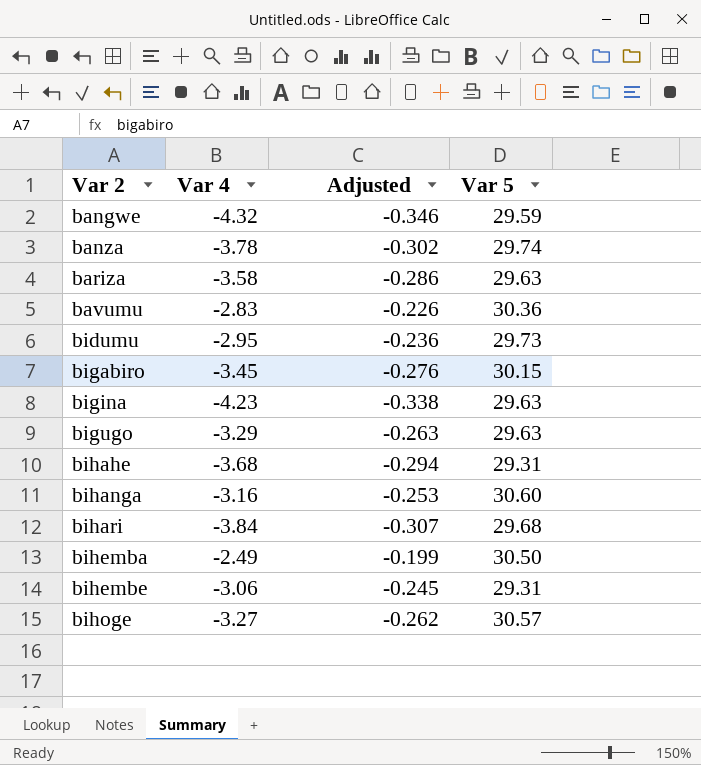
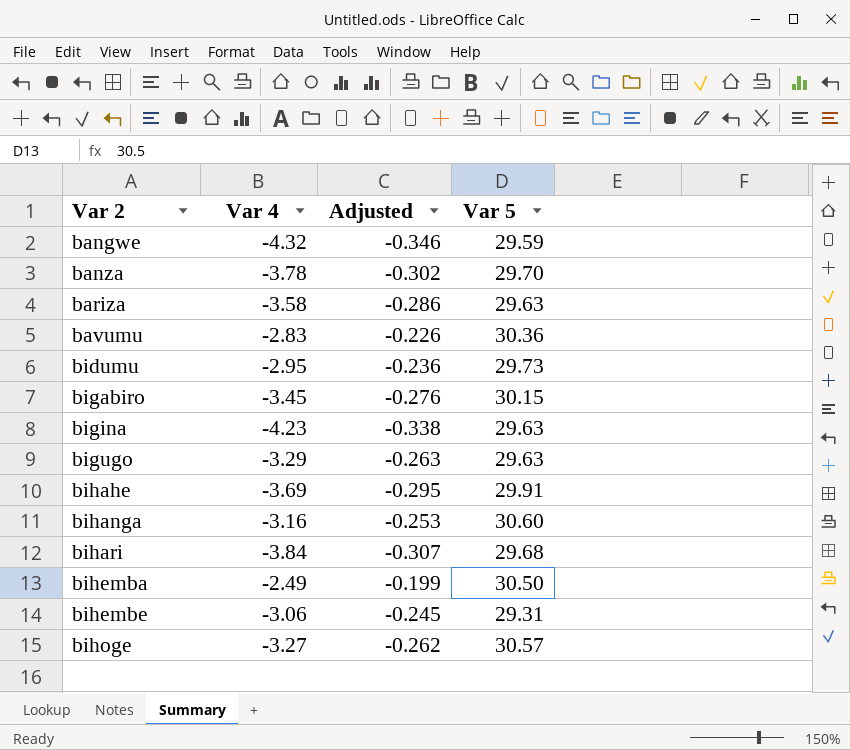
banza | Var 5: 29.74 -> 29.70
bihahe | Var 4: -3.68 -> -3.69
bihahe | Adjusted: -0.294 -> -0.295
bihahe | Var 5: 29.31 -> 29.91

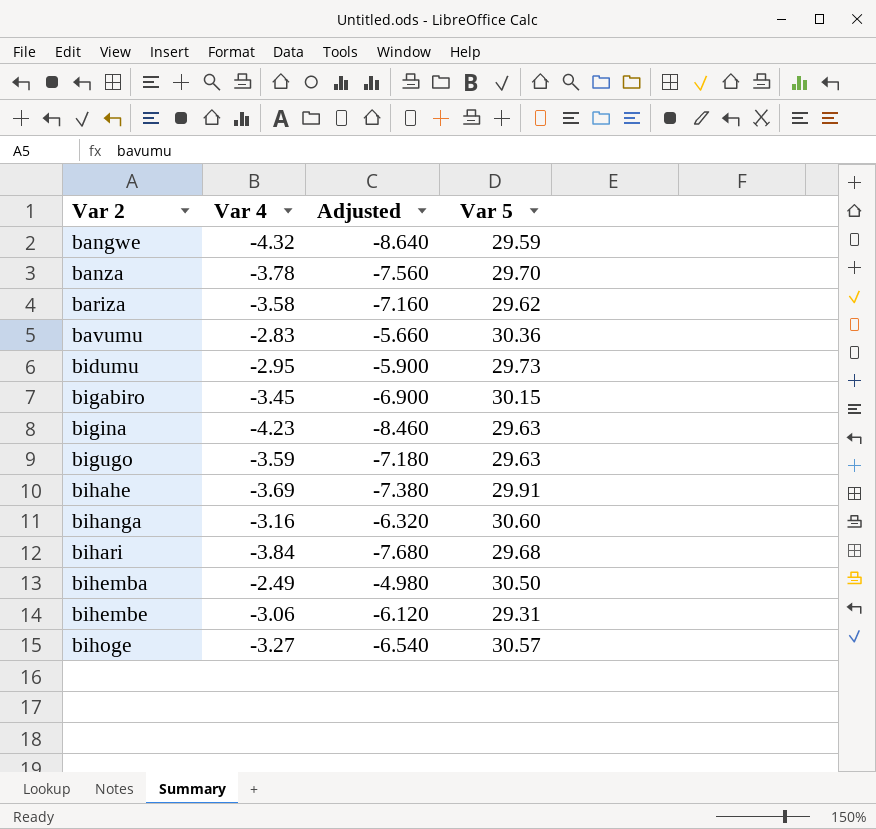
column Adjusted | formula: [Var 4] * 0.08 -> [Var 4] * 2
bariza | Var 5: 29.63 -> 29.62
bigugo | Var 4: -3.29 -> -3.59

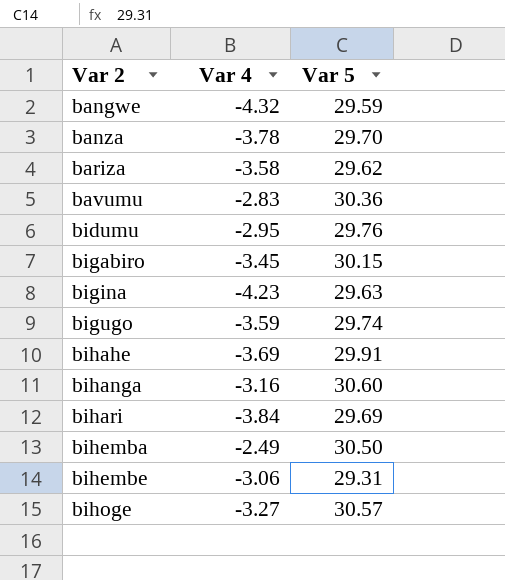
column Adjusted | formula: [Var 4] * 2 -> none
bidumu | Var 5: 29.73 -> 29.76
bigugo | Var 5: 29.63 -> 29.74
bihari | Var 5: 29.68 -> 29.69

